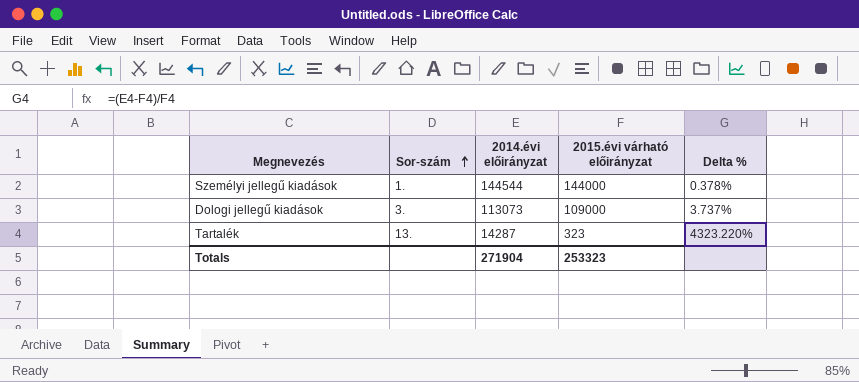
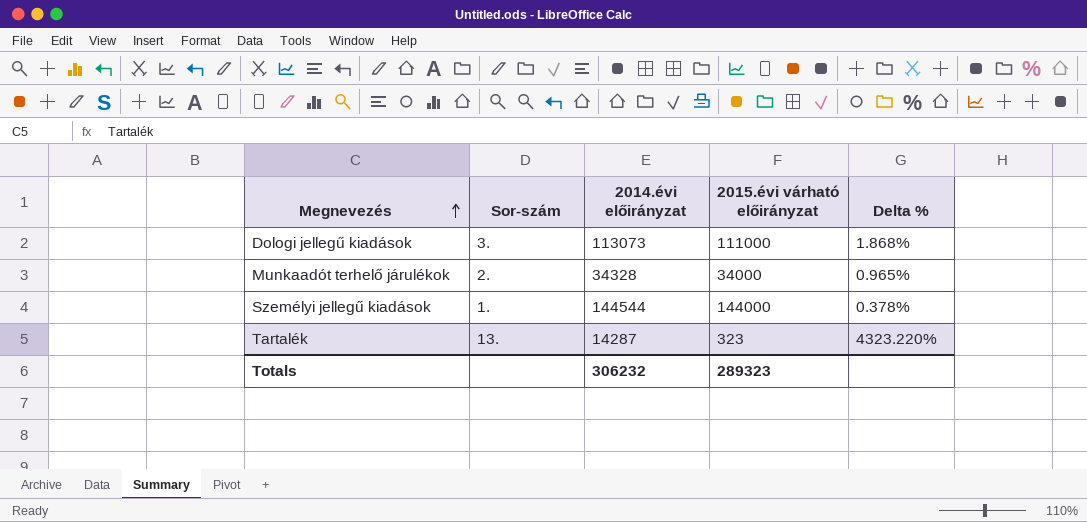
row order: Sor-szám ascending -> Megnevezés ascending
Dologi jellegű kiadások | 2015.évi várható előirányzat: 109000 -> 111000
Dologi jellegű kiadások | Delta %: 3.737% -> 1.868%
row Munkaadót terhelő járulékok: none -> 2. | 34328 | 34000 | 0.965%
Totals | 2014.évi előirányzat: 271904 -> 306232
Totals | 2015.évi várható előirányzat: 253323 -> 289323

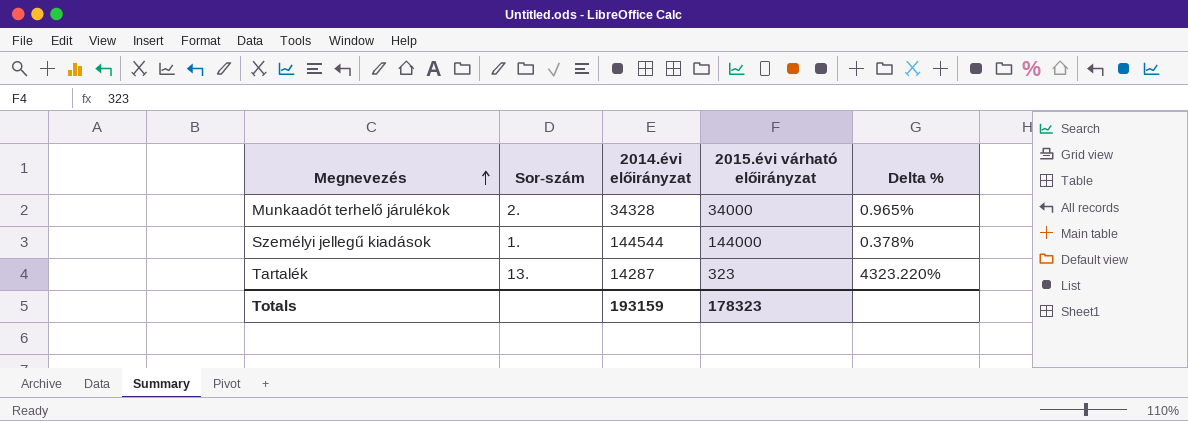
row Dologi jellegű kiadások: 3. | 113073 | 111000 | 1.868% -> none
Totals | 2014.évi előirányzat: 306232 -> 193159
Totals | 2015.évi várható előirányzat: 289323 -> 178323

